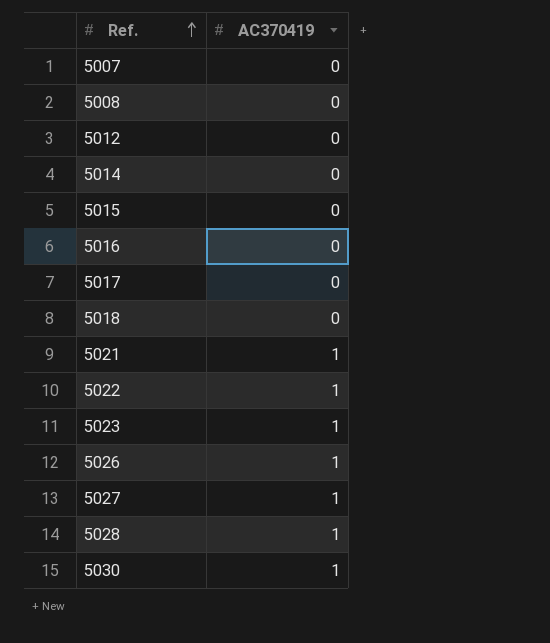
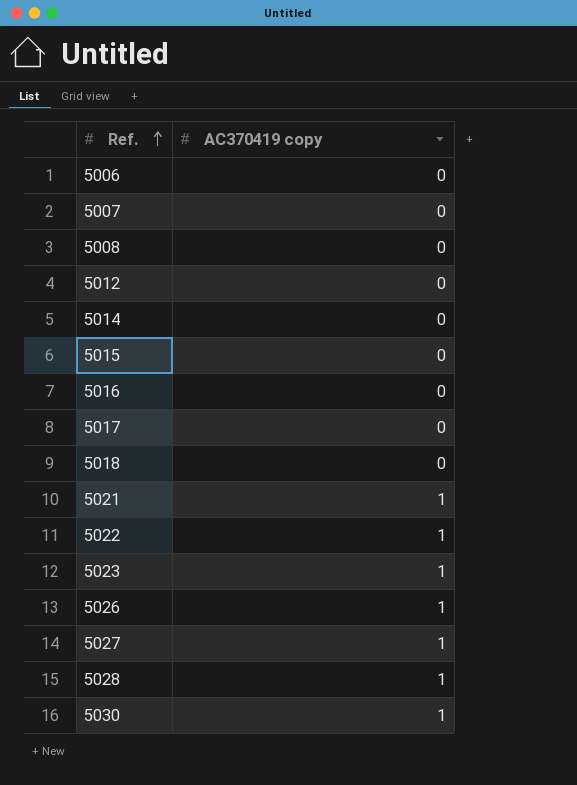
column name: AC370419 -> AC370419 copy
row 5006: none -> 0

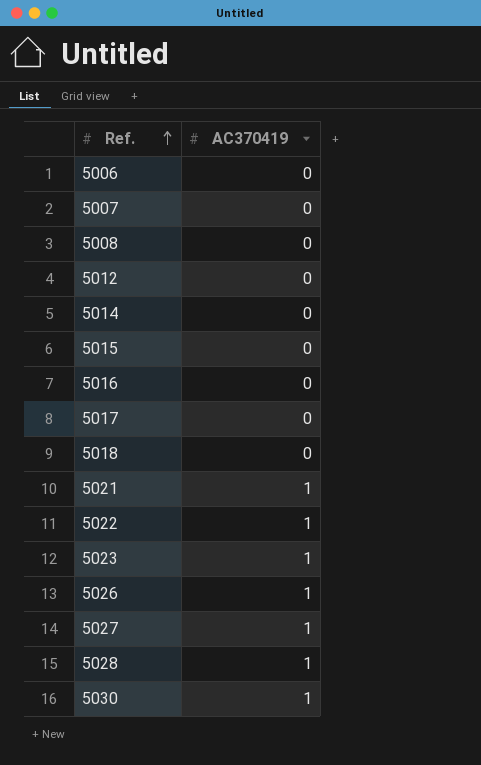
column name: AC370419 copy -> AC370419

